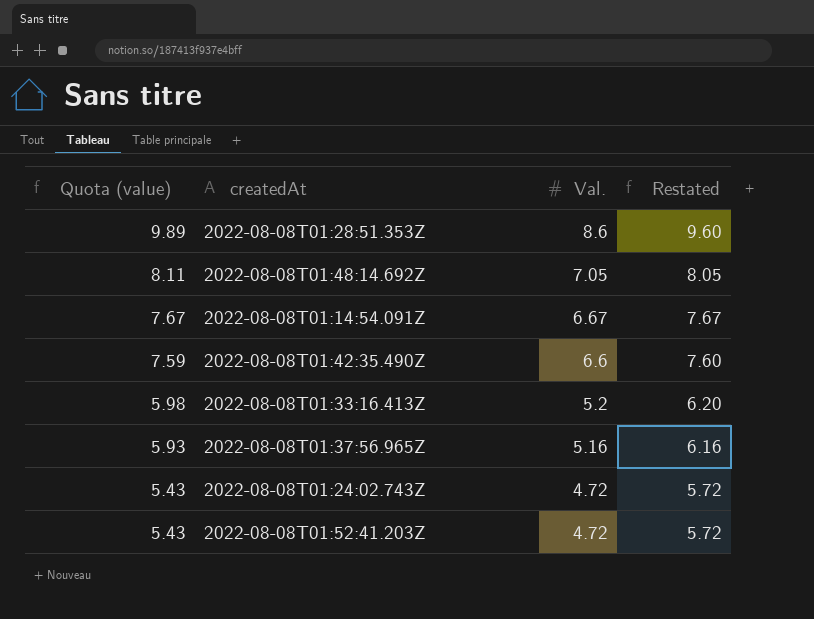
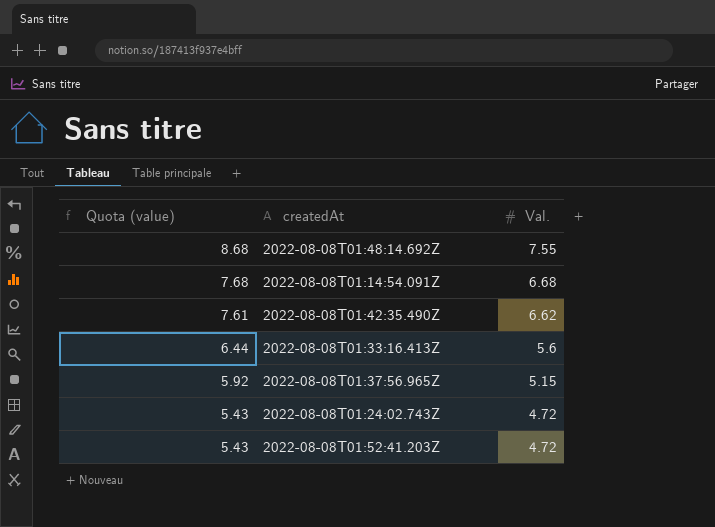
column Restated | formula: [Val.] + 1 -> none
row 2022-08-08T01:28:51.353Z: 9.89 | 8.6 | 9.60 -> none
2022-08-08T01:48:14.692Z | Quota (value): 8.11 -> 8.68
2022-08-08T01:48:14.692Z | Val.: 7.05 -> 7.55
2022-08-08T01:14:54.091Z | Quota (value): 7.67 -> 7.68
2022-08-08T01:14:54.091Z | Val.: 6.67 -> 6.68
2022-08-08T01:42:35.490Z | Quota (value): 7.59 -> 7.61
2022-08-08T01:42:35.490Z | Val.: 6.6 -> 6.62
2022-08-08T01:33:16.413Z | Quota (value): 5.98 -> 6.44
2022-08-08T01:33:16.413Z | Val.: 5.2 -> 5.6
2022-08-08T01:37:56.965Z | Quota (value): 5.93 -> 5.92
2022-08-08T01:37:56.965Z | Val.: 5.16 -> 5.15

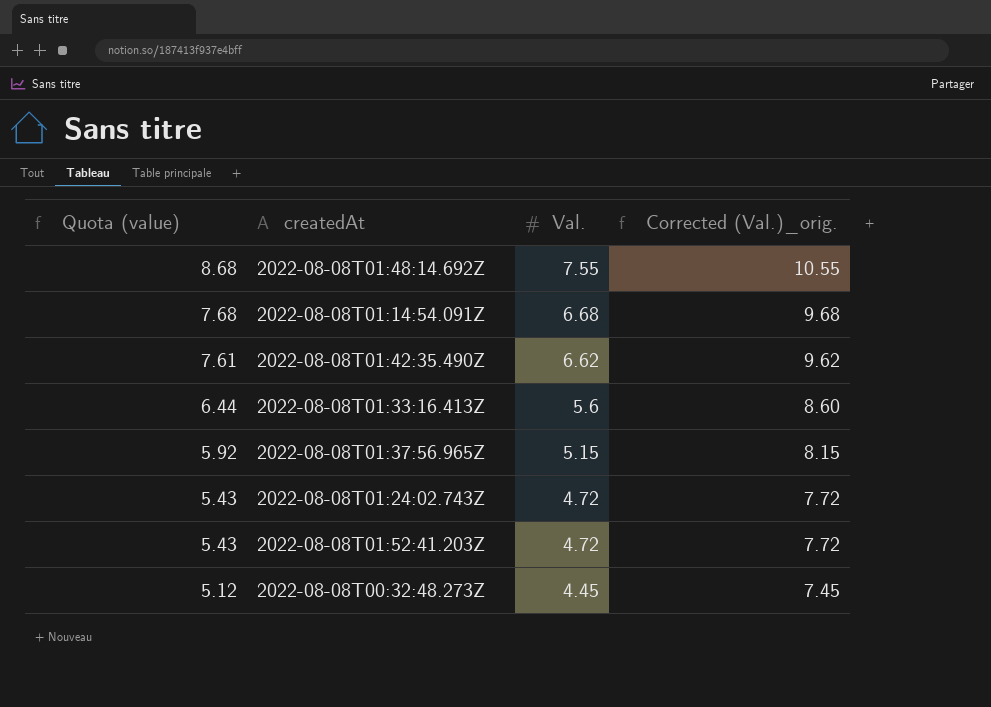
column Corrected (Val.)_orig. | formula: none -> [Val.] + 3
row 2022-08-08T00:32:48.273Z: none -> 5.12 | 4.45 | 7.45

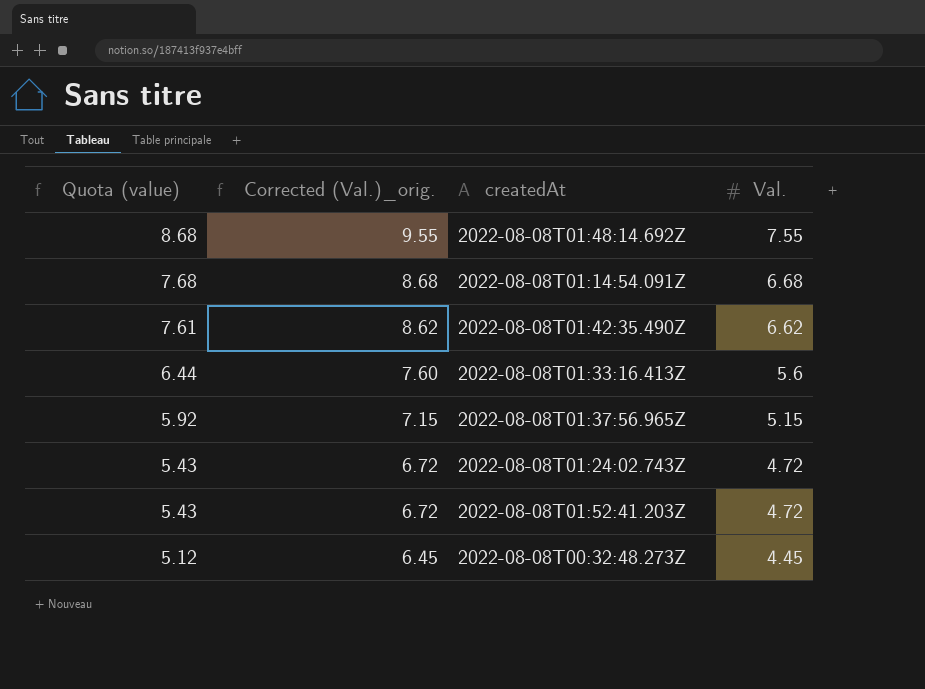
column Corrected (Val.)_orig. | formula: [Val.] + 3 -> [Val.] + 2
column Corrected (Val.)_orig. | position: 4 -> 2

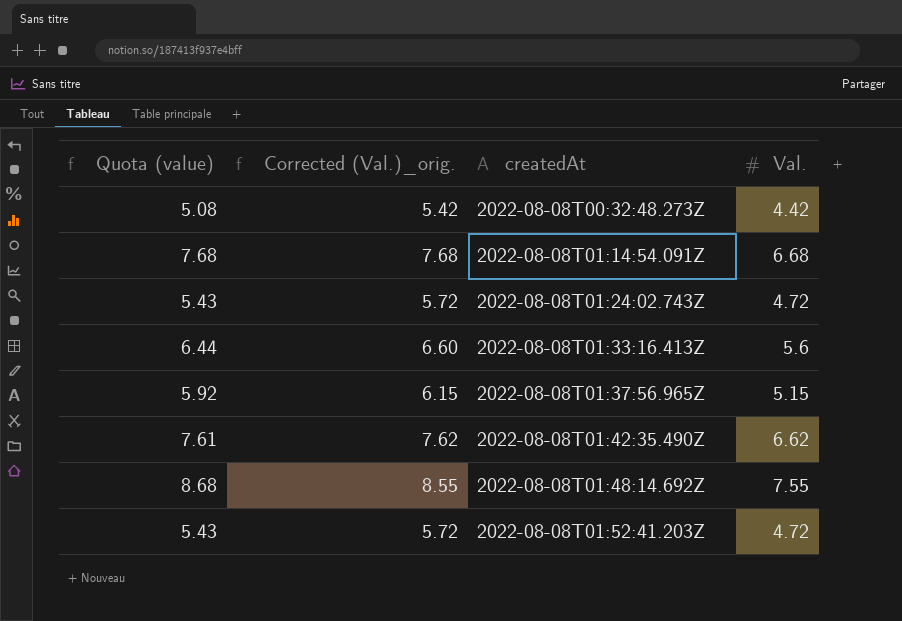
row order: Quota (value) descending -> createdAt ascending
column Corrected (Val.)_orig. | formula: [Val.] + 2 -> [Val.] + 1
2022-08-08T00:32:48.273Z | Quota (value): 5.12 -> 5.08
2022-08-08T00:32:48.273Z | Val.: 4.45 -> 4.42

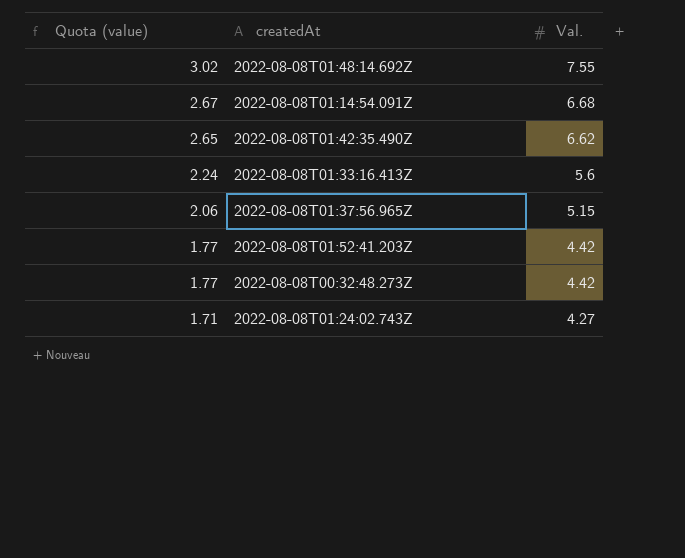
row order: createdAt ascending -> Quota (value) descending
column Corrected (Val.)_orig. | formula: [Val.] + 1 -> none
column Quota (value) | formula: [Val.] * 1.15 -> [Val.] * 0.4
2022-08-08T01:52:41.203Z | Val.: 4.72 -> 4.42
2022-08-08T01:24:02.743Z | Val.: 4.72 -> 4.27

